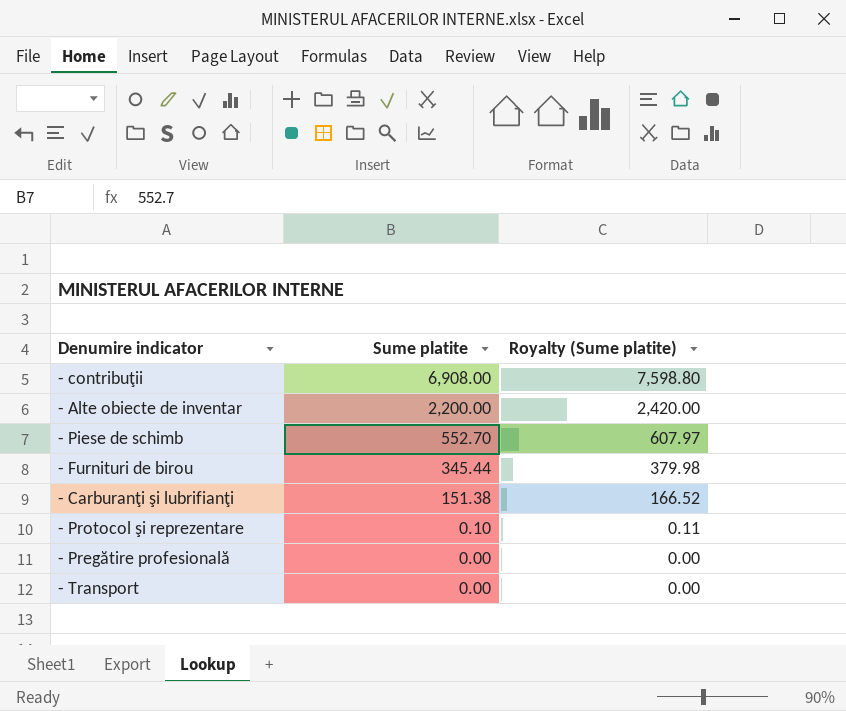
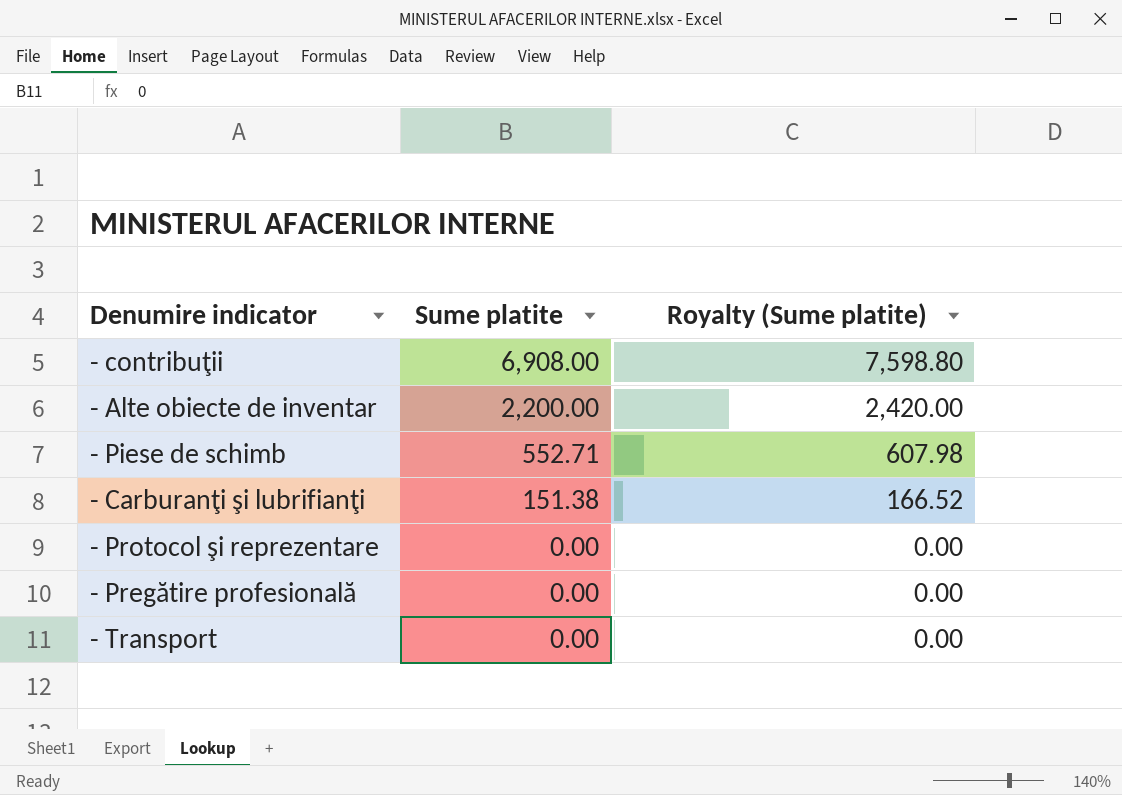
row - Furnituri de birou: 345.44 | 379.98 -> none
- Piese de schimb | Sume platite: 552.70 -> 552.71
- Piese de schimb | Royalty (Sume platite): 607.97 -> 607.98
- Protocol şi reprezentare | Sume platite: 0.10 -> 0.00
- Protocol şi reprezentare | Royalty (Sume platite): 0.11 -> 0.00

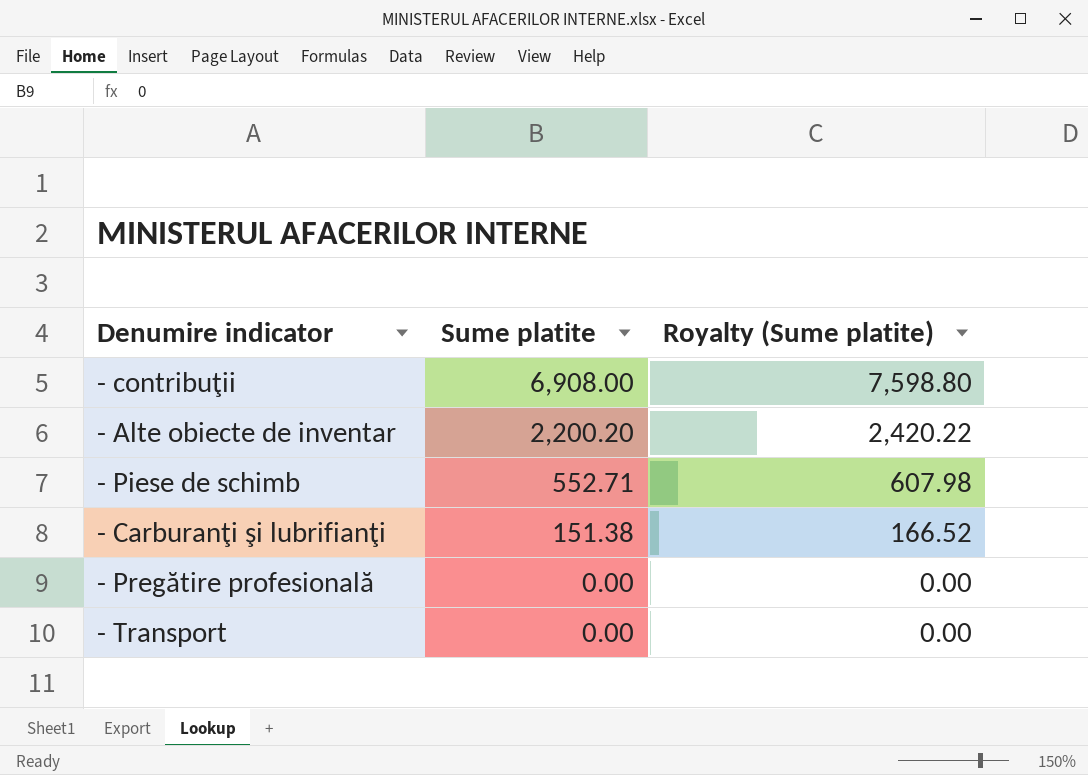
row - Protocol şi reprezentare: 0.00 | 0.00 -> none
- Alte obiecte de inventar | Sume platite: 2,200.00 -> 2,200.20
- Alte obiecte de inventar | Royalty (Sume platite): 2,420.00 -> 2,420.22

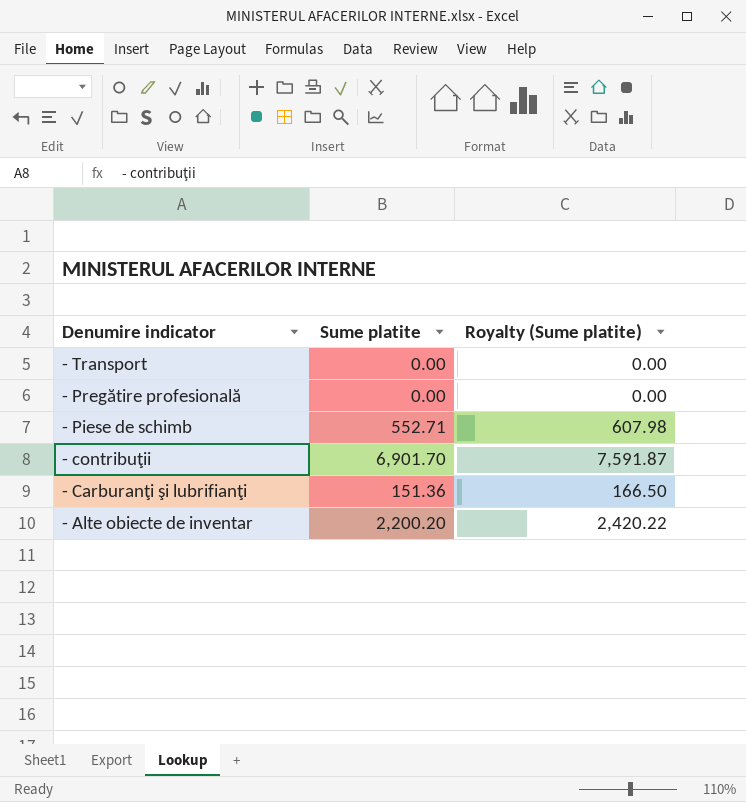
row order: Sume platite descending -> Denumire indicator descending
- contribuţii | Sume platite: 6,908.00 -> 6,901.70
- contribuţii | Royalty (Sume platite): 7,598.80 -> 7,591.87
- Carburanţi şi lubrifianţi | Sume platite: 151.38 -> 151.36
- Carburanţi şi lubrifianţi | Royalty (Sume platite): 166.52 -> 166.50

